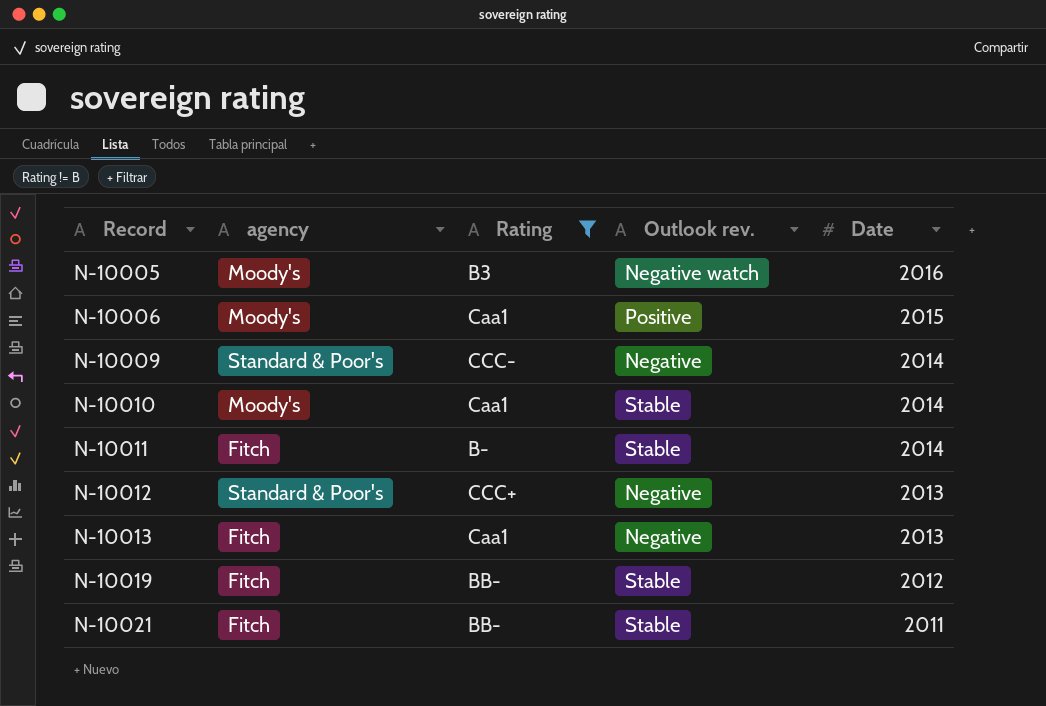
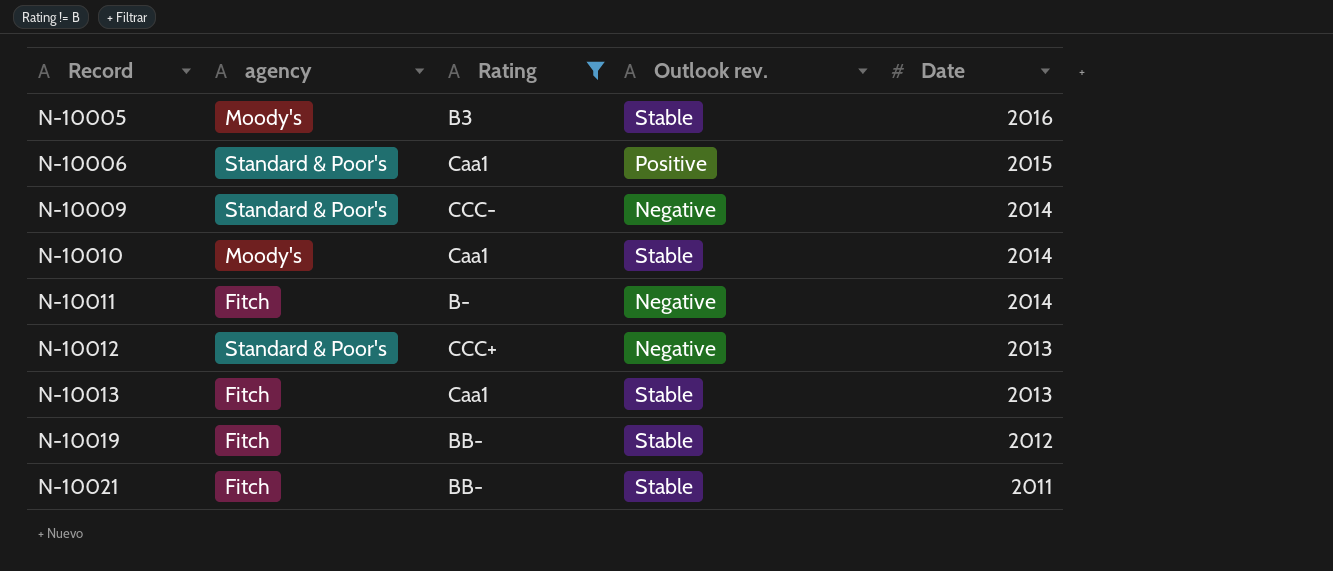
N-10005 | Outlook rev.: Negative watch -> Stable
N-10006 | agency: Moody's -> Standard & Poor's
N-10011 | Outlook rev.: Stable -> Negative
N-10013 | Outlook rev.: Negative -> Stable

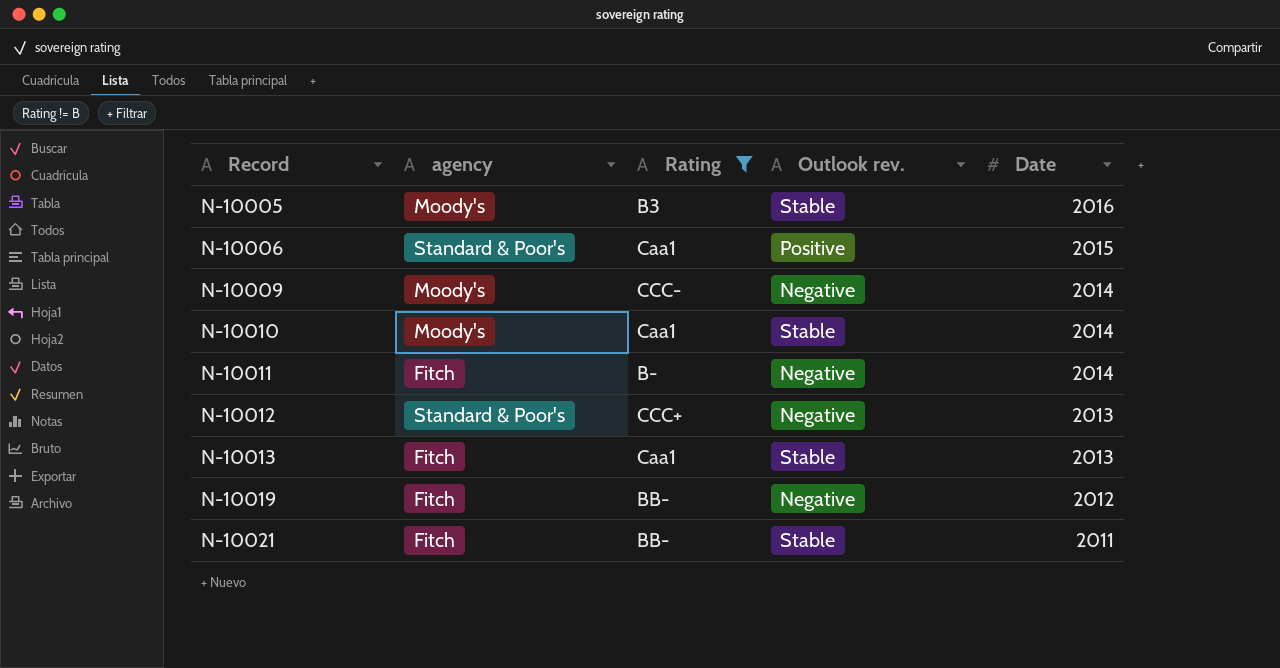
N-10009 | agency: Standard & Poor's -> Moody's
N-10019 | Outlook rev.: Stable -> Negative

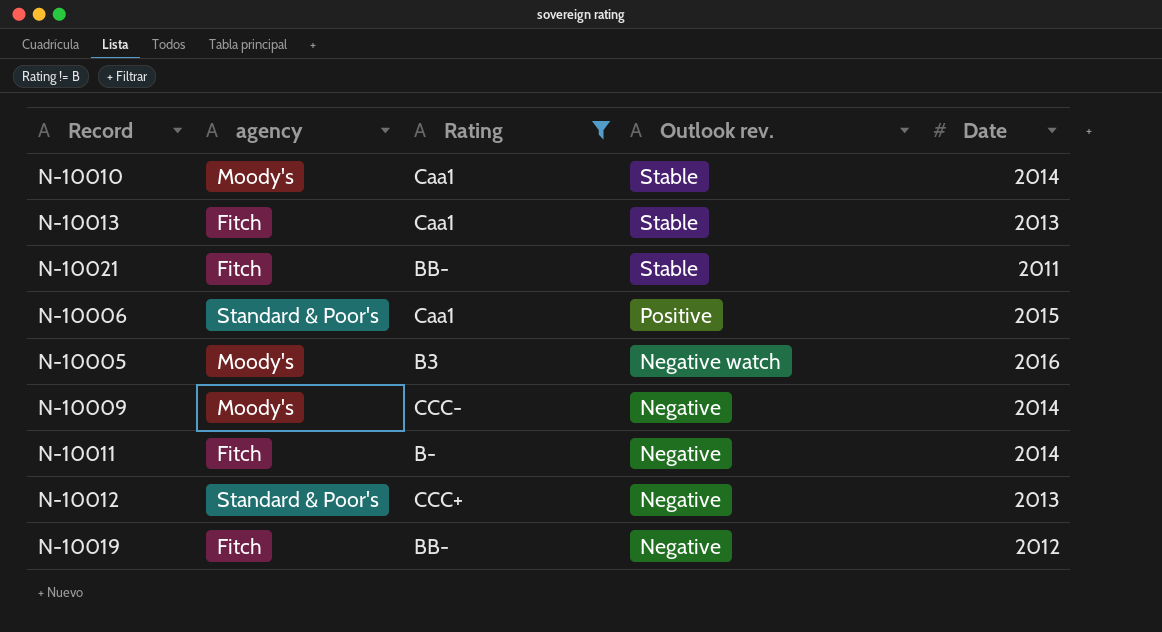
row order: Record ascending -> Outlook rev. descending
N-10005 | Outlook rev.: Stable -> Negative watch

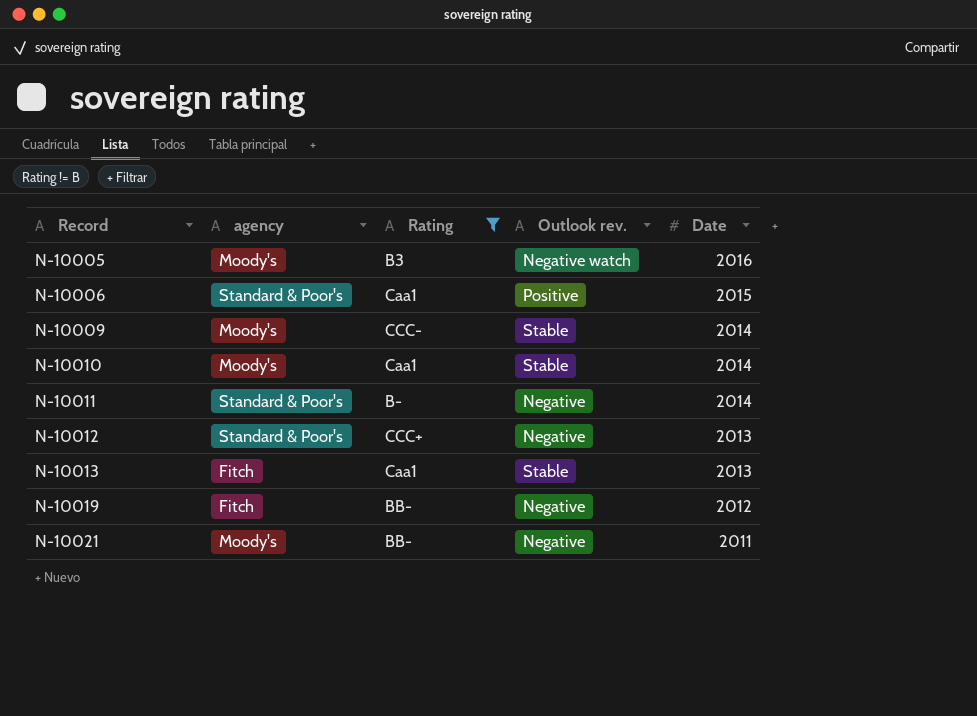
row order: Outlook rev. descending -> Record ascending
N-10009 | Outlook rev.: Negative -> Stable
N-10011 | agency: Fitch -> Standard & Poor's
N-10021 | agency: Fitch -> Moody's
N-10021 | Outlook rev.: Stable -> Negative

